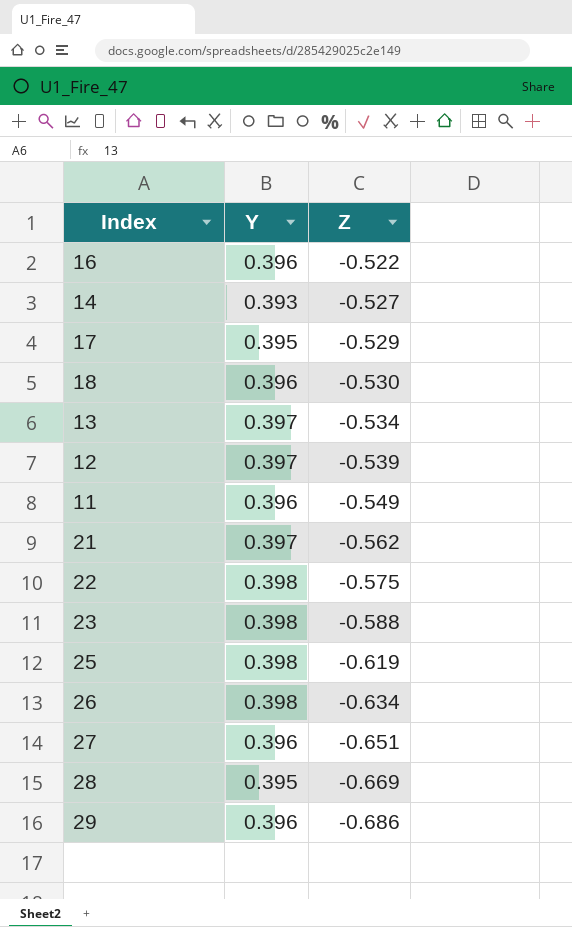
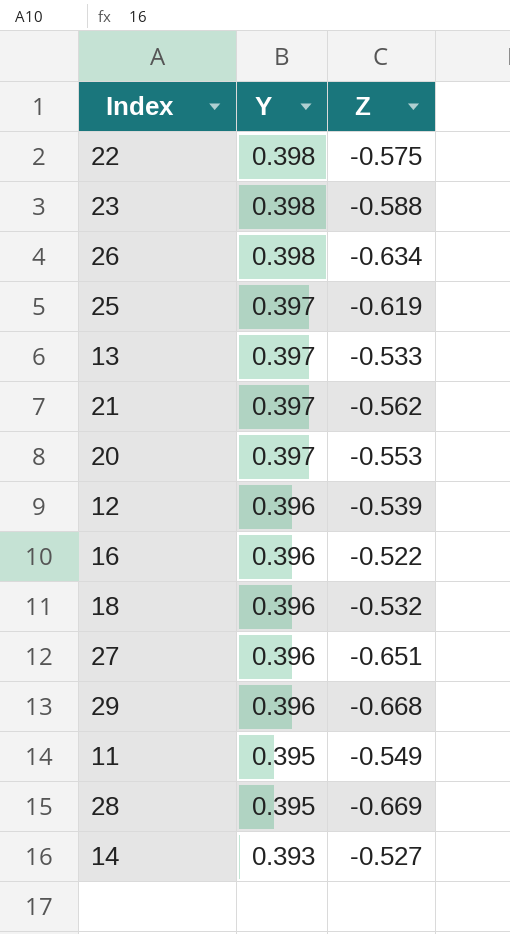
row order: Z descending -> Y descending
row 17: 0.395 | -0.529 -> none
25 | Y: 0.398 -> 0.397
13 | Z: -0.534 -> -0.533
row 20: none -> 0.397 | -0.553
12 | Y: 0.397 -> 0.396
18 | Z: -0.530 -> -0.532
29 | Z: -0.686 -> -0.668
11 | Y: 0.396 -> 0.395

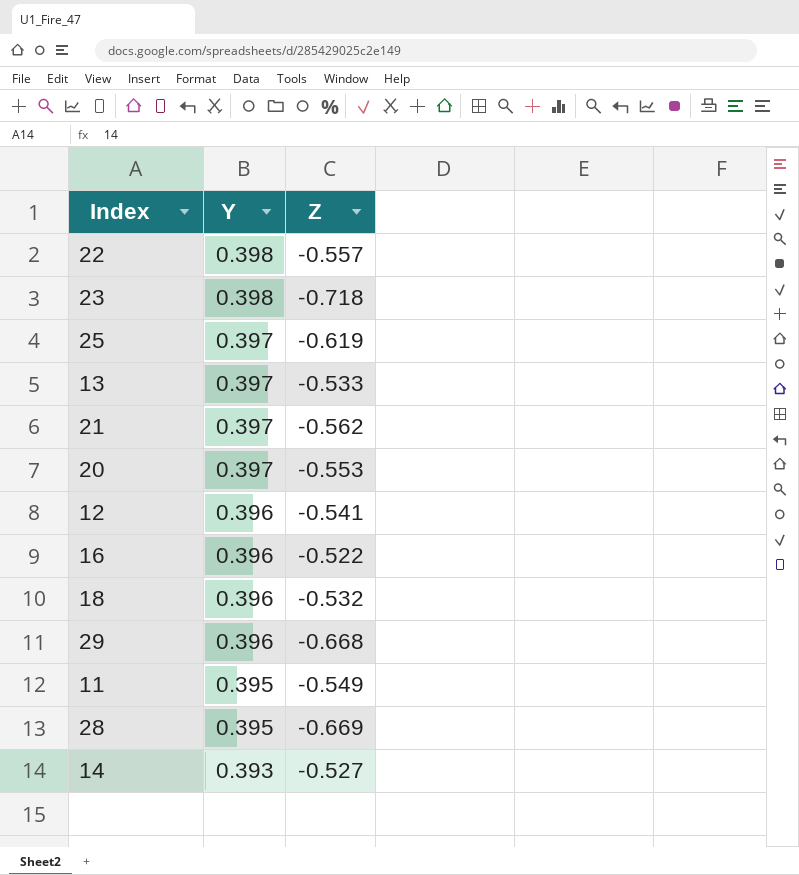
row 26: 0.398 | -0.634 -> none
row 27: 0.396 | -0.651 -> none
22 | Z: -0.575 -> -0.557
23 | Z: -0.588 -> -0.718
12 | Z: -0.539 -> -0.541

